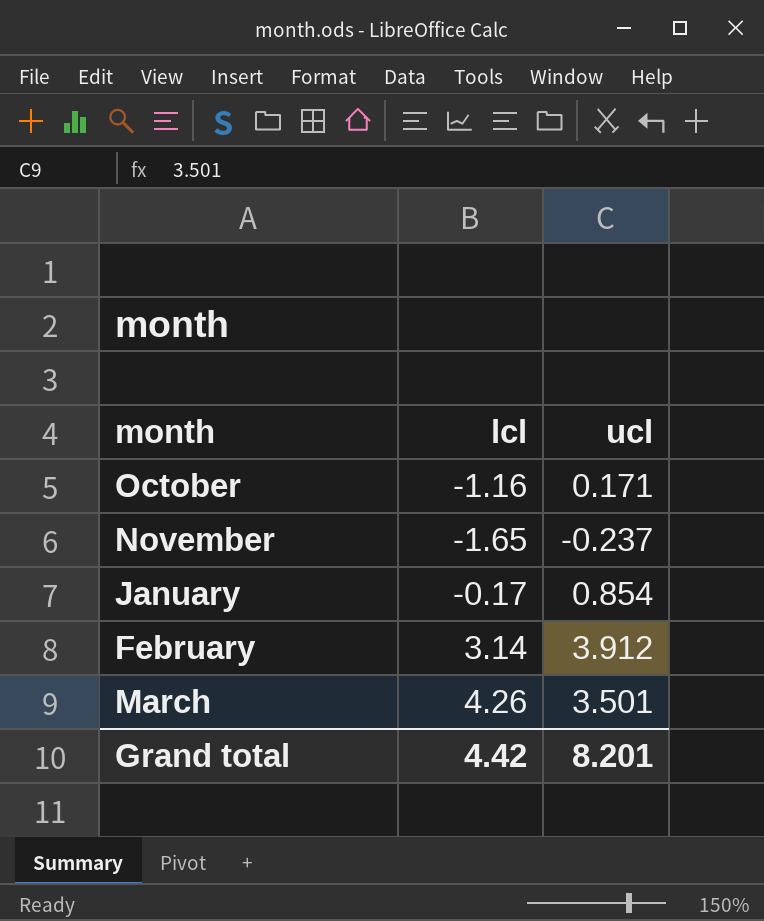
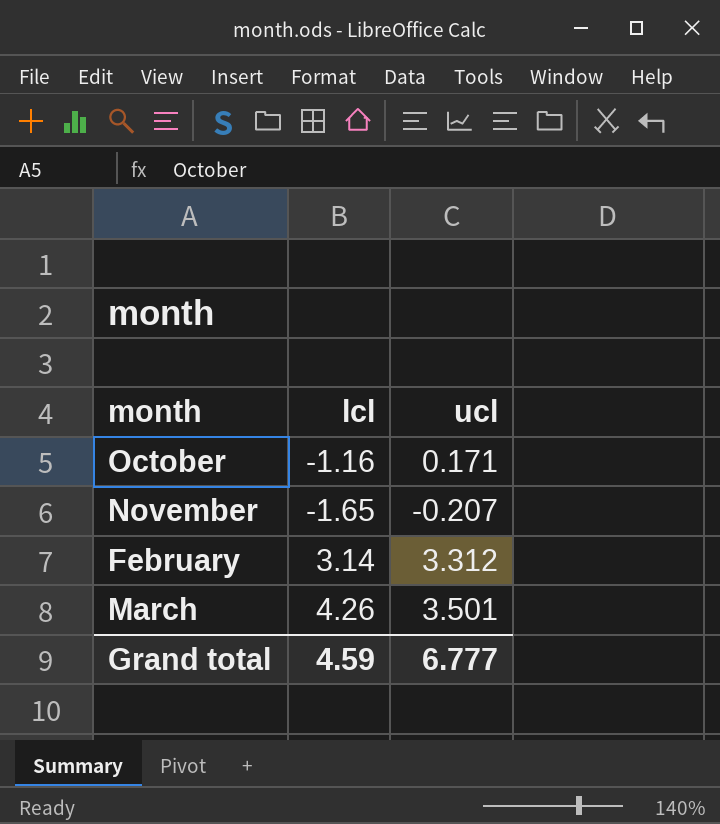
row January: -0.17 | 0.854 -> none
November | ucl: -0.237 -> -0.207
February | ucl: 3.912 -> 3.312
Grand total | lcl: 4.42 -> 4.59
Grand total | ucl: 8.201 -> 6.777

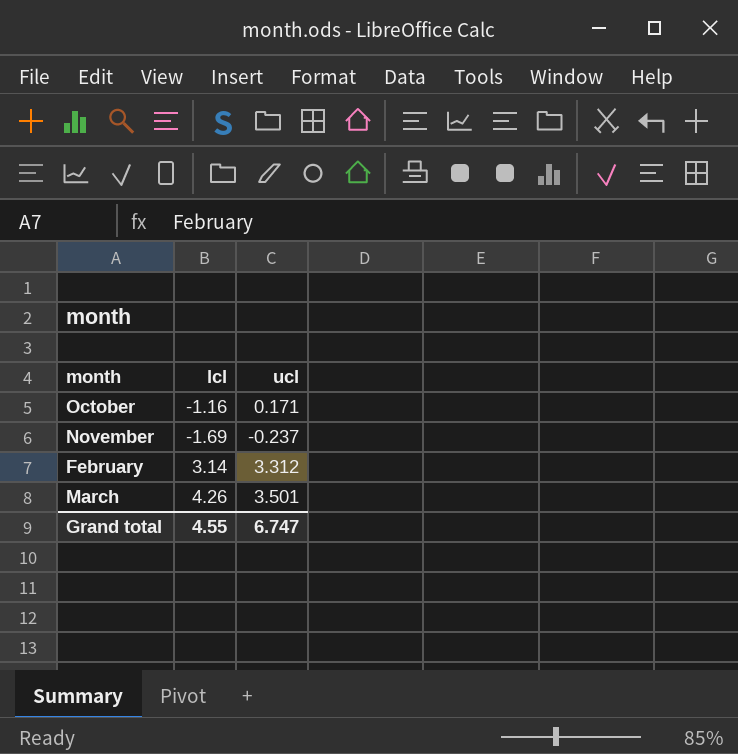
November | lcl: -1.65 -> -1.69
November | ucl: -0.207 -> -0.237
Grand total | lcl: 4.59 -> 4.55
Grand total | ucl: 6.777 -> 6.747

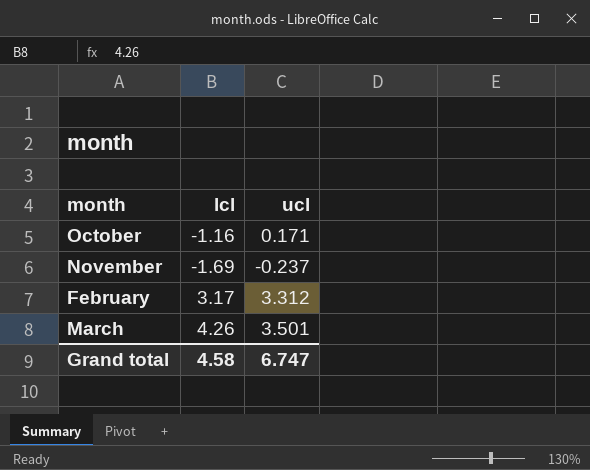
February | lcl: 3.14 -> 3.17
Grand total | lcl: 4.55 -> 4.58

